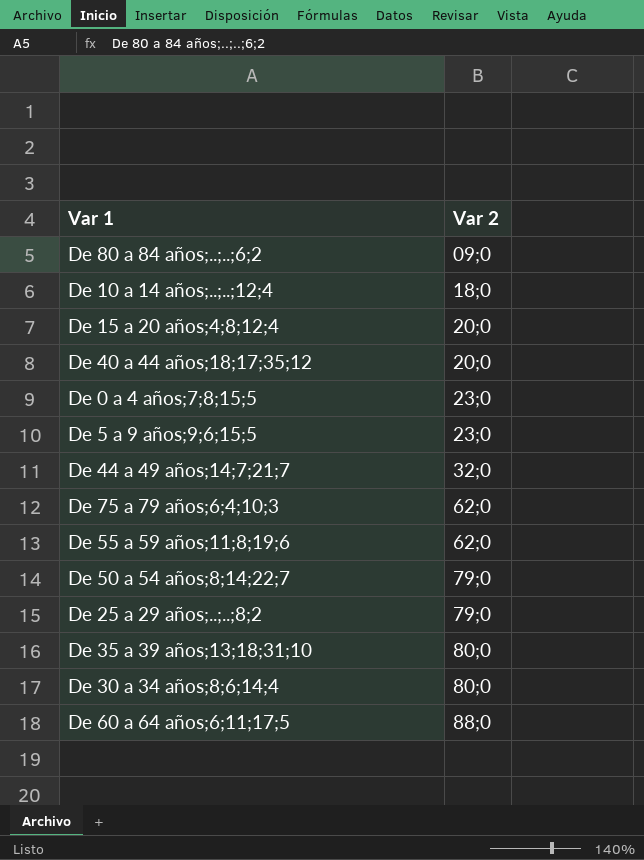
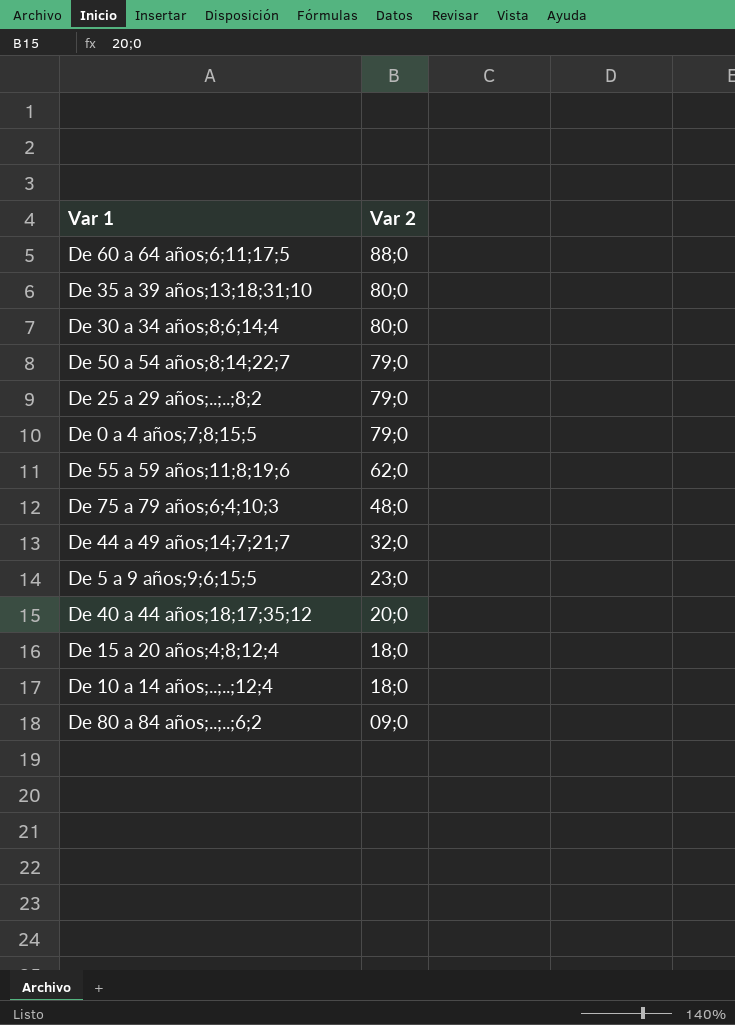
row order: Var 2 ascending -> Var 2 descending
De 0 a 4 años;7;8;15;5 | Var 2: 23;0 -> 79;0
De 75 a 79 años;6;4;10;3 | Var 2: 62;0 -> 48;0
De 15 a 20 años;4;8;12;4 | Var 2: 20;0 -> 18;0

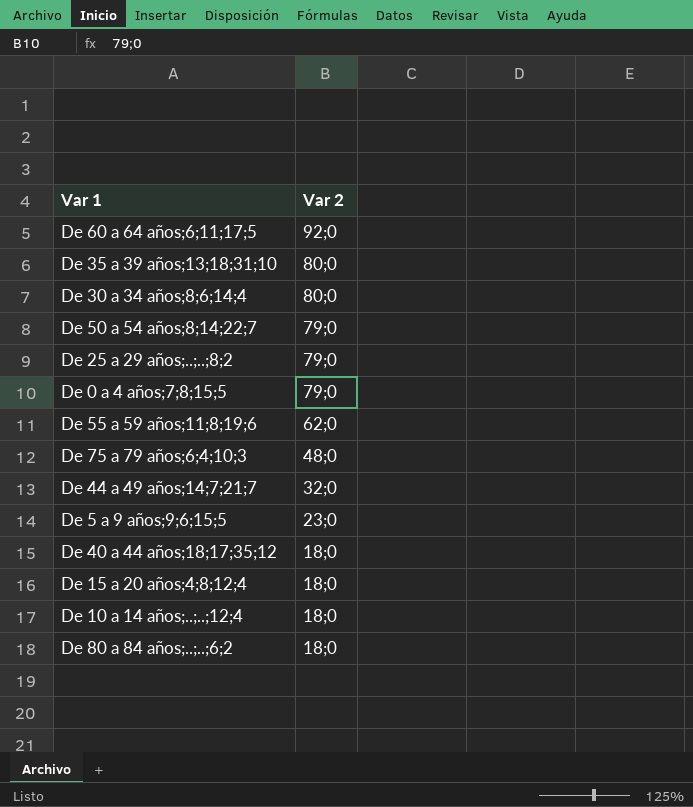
De 60 a 64 años;6;11;17;5 | Var 2: 88;0 -> 92;0
De 40 a 44 años;18;17;35;12 | Var 2: 20;0 -> 18;0
De 80 a 84 años;..;..;6;2 | Var 2: 09;0 -> 18;0

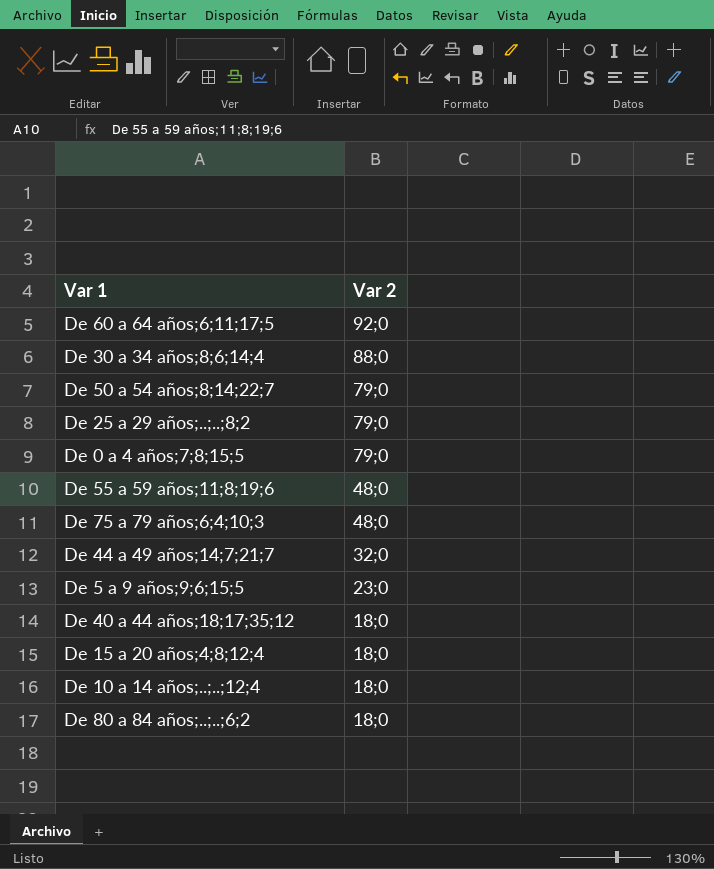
row De 35 a 39 años;13;18;31;10: 80;0 -> none
De 30 a 34 años;8;6;14;4 | Var 2: 80;0 -> 88;0
De 55 a 59 años;11;8;19;6 | Var 2: 62;0 -> 48;0

